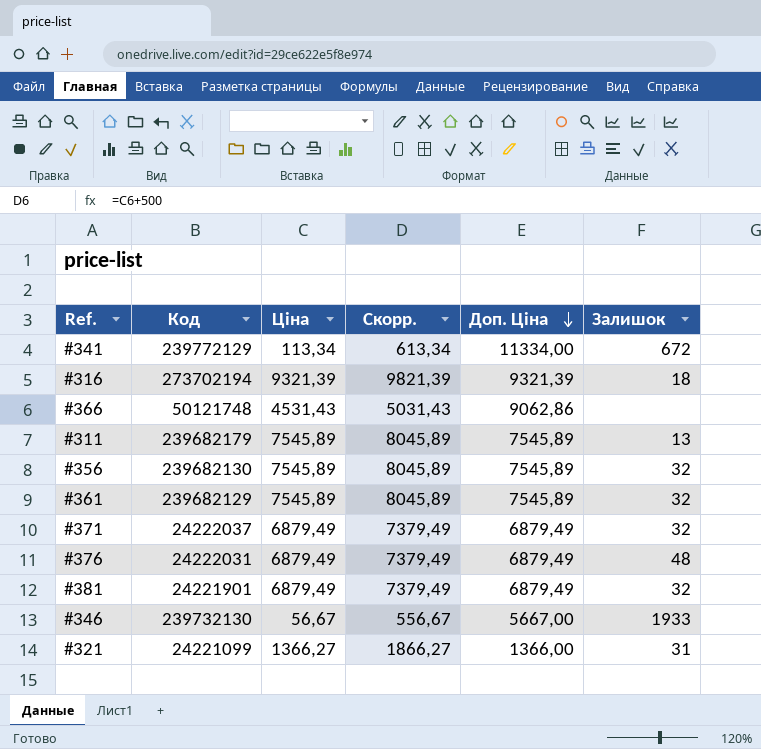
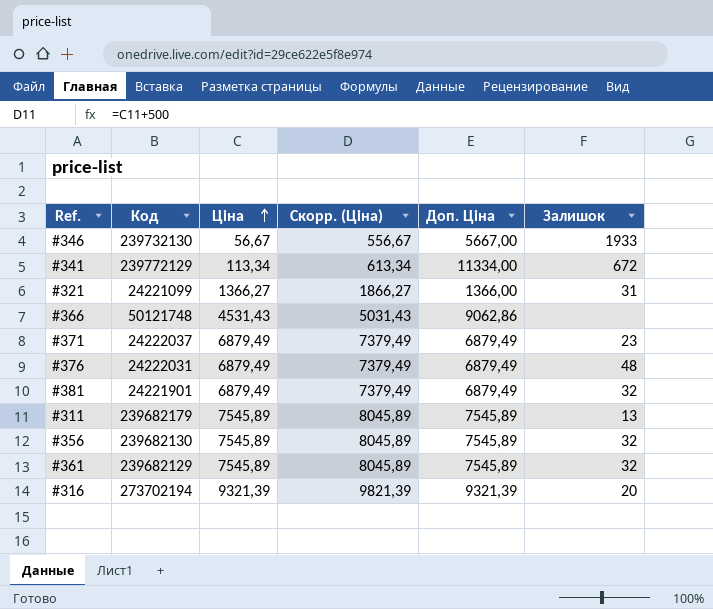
row order: Доп. Ціна descending -> Ціна ascending
column name: Скорр. -> Скорр. (Ціна)
#371 | Залишок: 32 -> 23
#316 | Залишок: 18 -> 20

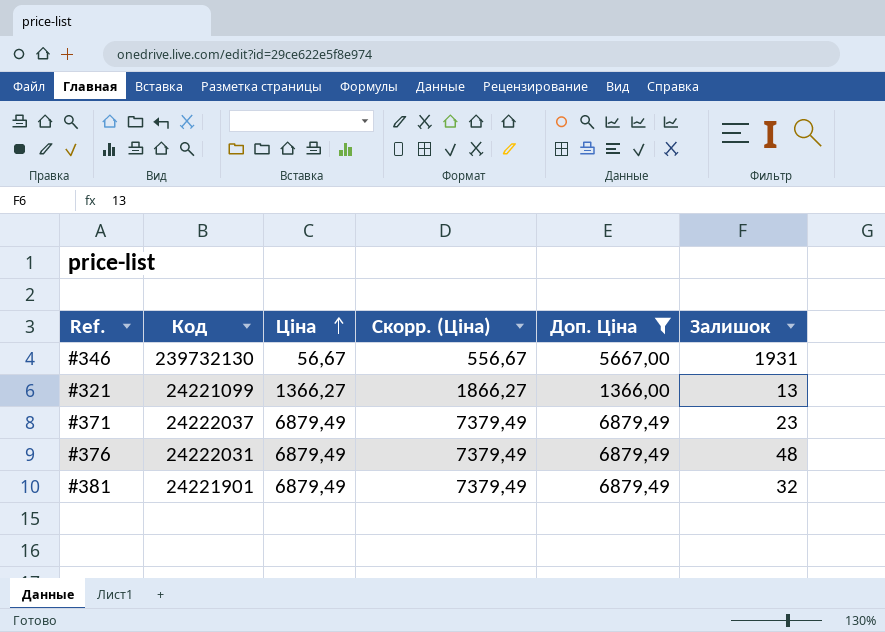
filter: none -> Доп. Ціна <= 6879,49
#346 | Залишок: 1933 -> 1931
#321 | Залишок: 31 -> 13

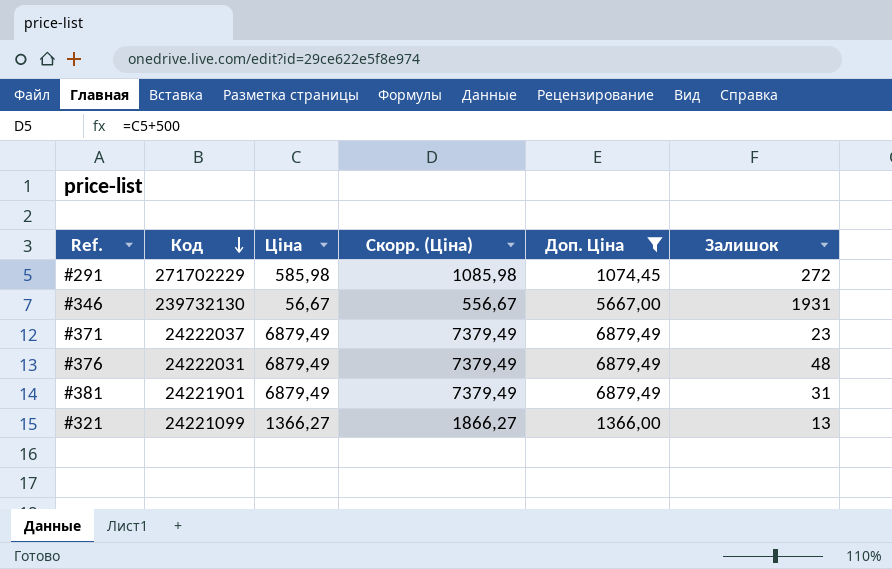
row order: Ціна ascending -> Код descending
row #291: none -> 271702229 | 585,98 | 1085,98 | 1074,45 | 272
#381 | Залишок: 32 -> 31

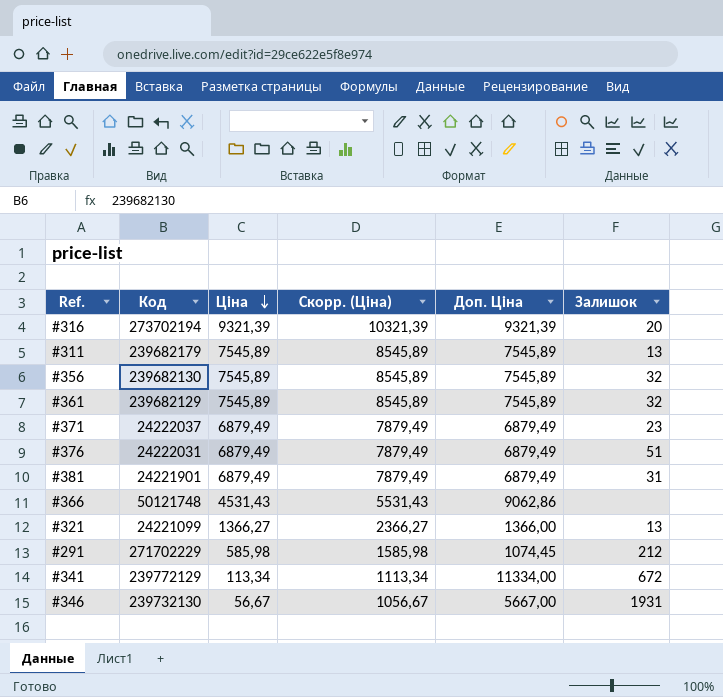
filter: Доп. Ціна <= 6879,49 -> none
row order: Код descending -> Ціна descending
column Скорр. (Ціна) | formula: [Ціна] + 500 -> [Ціна] + 1000
#376 | Залишок: 48 -> 51
#291 | Залишок: 272 -> 212

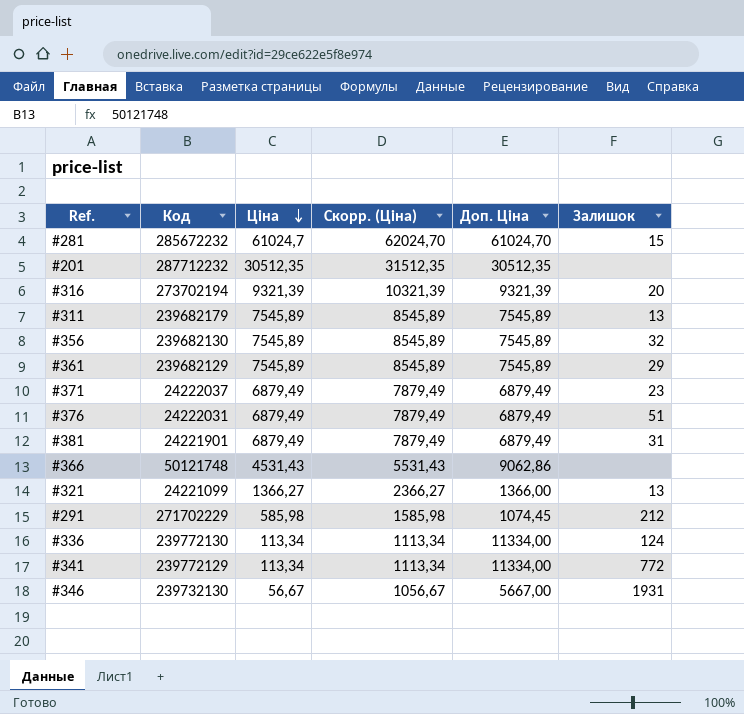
row #281: none -> 285672232 | 61024,7 | 62024,70 | 61024,70 | 15
row #201: none -> 287712232 | 30512,35 | 31512,35 | 30512,35 | none
#361 | Залишок: 32 -> 29
row #336: none -> 239772130 | 113,34 | 1113,34 | 11334,00 | 124
#341 | Залишок: 672 -> 772

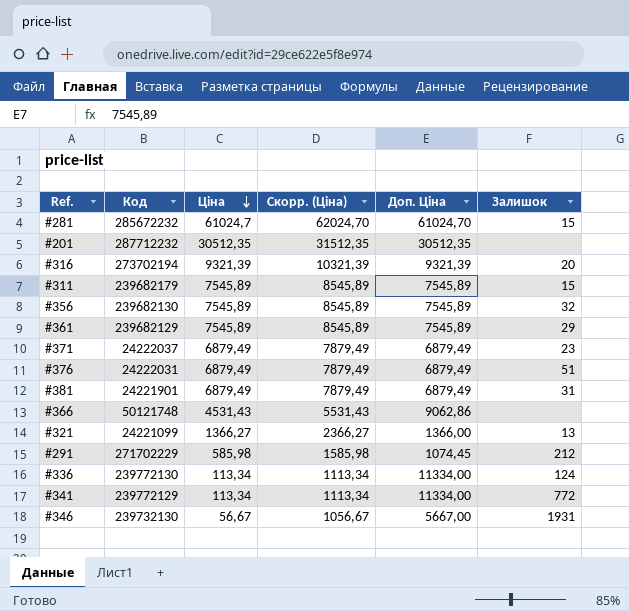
#311 | Залишок: 13 -> 15

